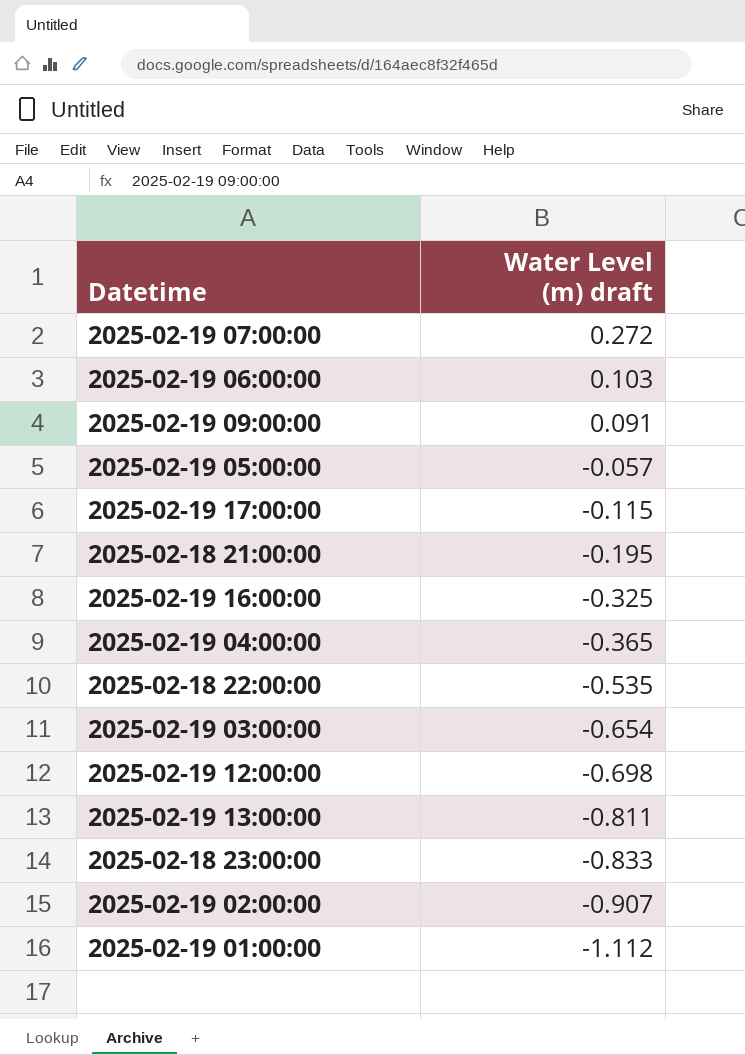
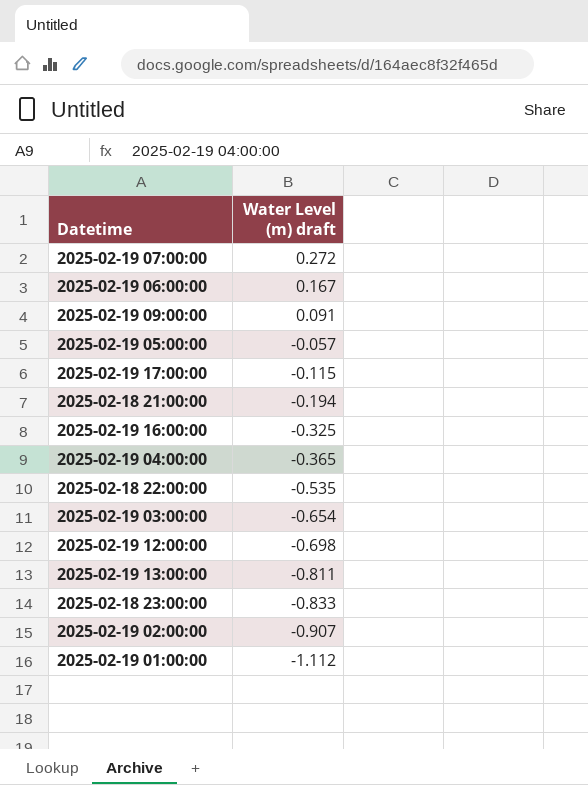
2025-02-19 06:00:00 | Water Level (m) draft: 0.103 -> 0.167
2025-02-18 21:00:00 | Water Level (m) draft: -0.195 -> -0.194

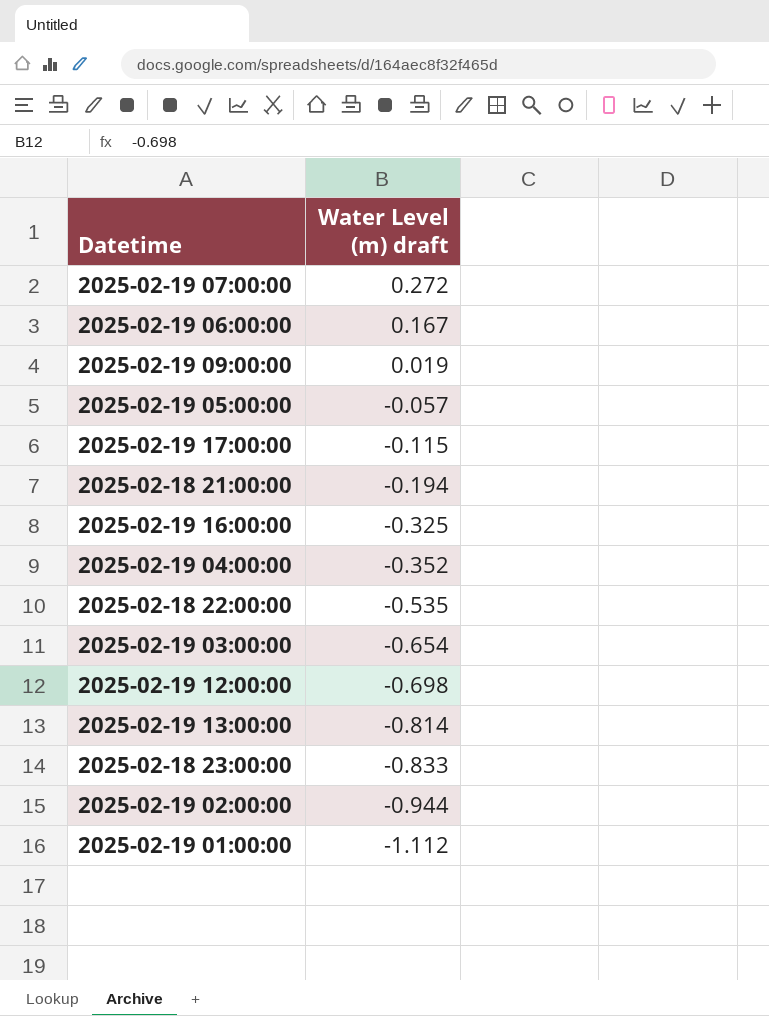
2025-02-19 09:00:00 | Water Level (m) draft: 0.091 -> 0.019
2025-02-19 04:00:00 | Water Level (m) draft: -0.365 -> -0.352
2025-02-19 13:00:00 | Water Level (m) draft: -0.811 -> -0.814
2025-02-19 02:00:00 | Water Level (m) draft: -0.907 -> -0.944

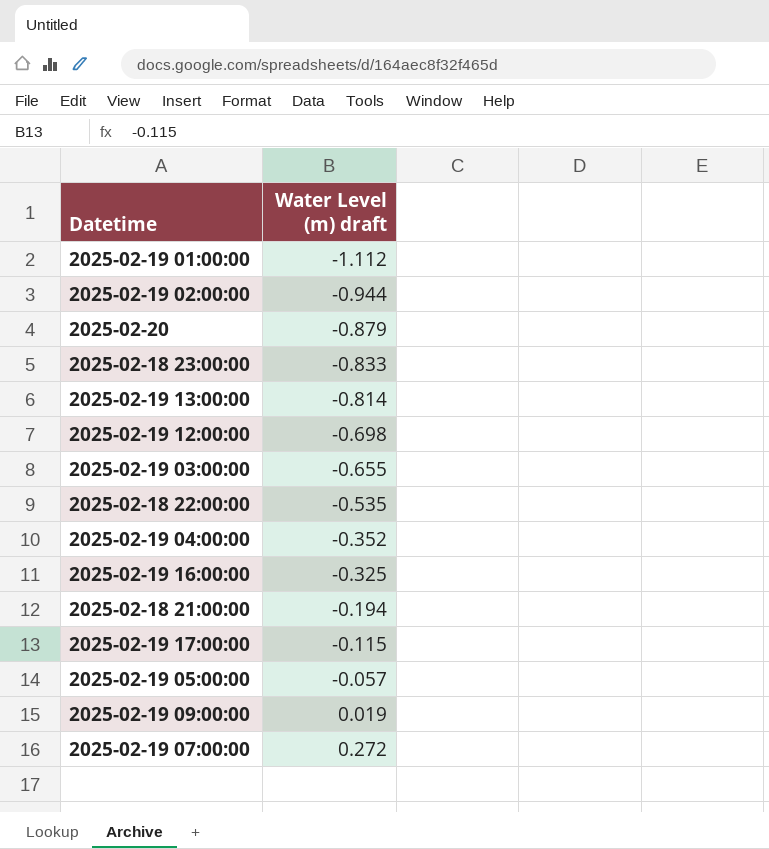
row order: Water Level (m) draft descending -> Water Level (m) draft ascending
row 2025-02-19 06:00:00: 0.167 -> none
row 2025-02-20: none -> -0.879
2025-02-19 03:00:00 | Water Level (m) draft: -0.654 -> -0.655

